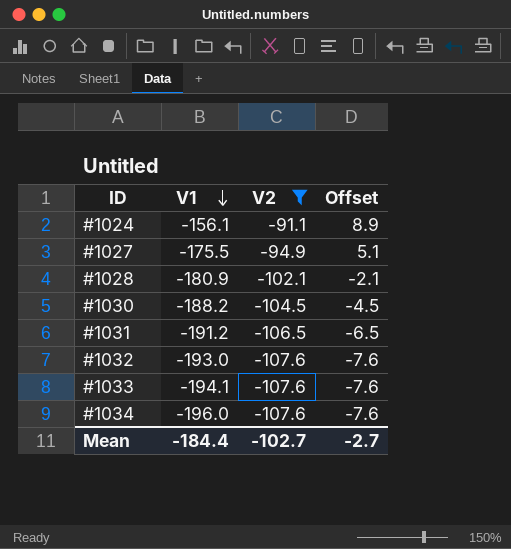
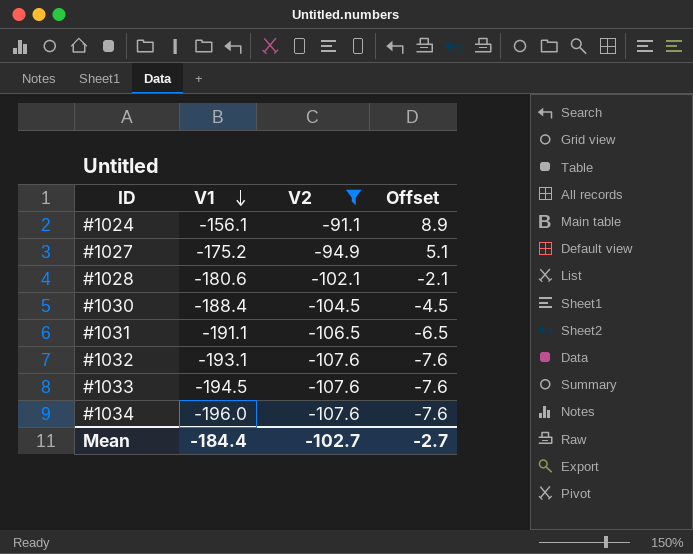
#1027 | V1: -175.5 -> -175.2
#1028 | V1: -180.9 -> -180.6
#1030 | V1: -188.2 -> -188.4
#1031 | V1: -191.2 -> -191.1
#1032 | V1: -193.0 -> -193.1
#1033 | V1: -194.1 -> -194.5

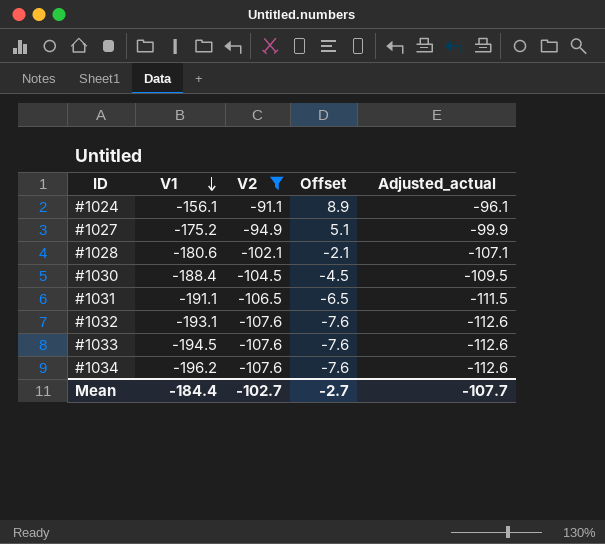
column Adjusted_actual | formula: none -> [V2] - 5
#1034 | V1: -196.0 -> -196.2

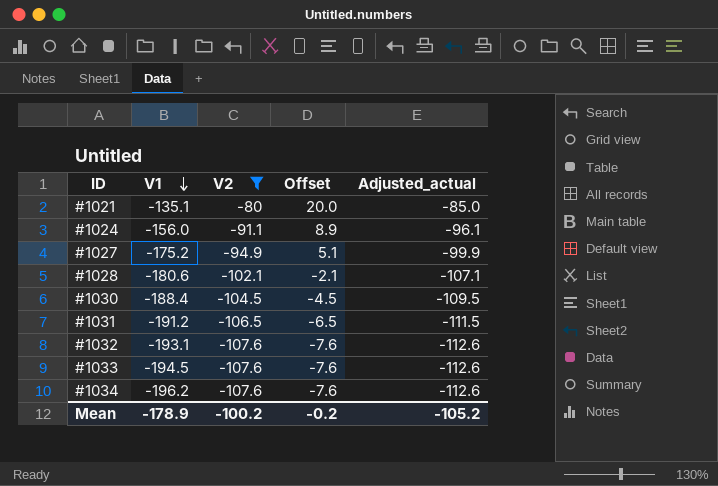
row #1021: none -> -135.1 | -80 | 20.0 | -85.0
#1024 | V1: -156.1 -> -156.0
#1031 | V1: -191.1 -> -191.2
Mean | V1: -184.4 -> -178.9
Mean | V2: -102.7 -> -100.2
Mean | Offset: -2.7 -> -0.2
Mean | Adjusted_actual: -107.7 -> -105.2

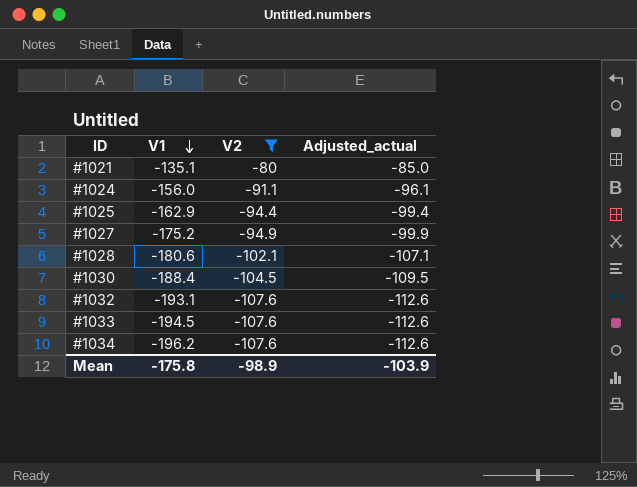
column Offset | formula: [V2] + 100 -> none
row #1031: -191.2 | -106.5 | -6.5 | -111.5 -> none
row #1025: none -> -162.9 | -94.4 | -99.4
Mean | V1: -178.9 -> -175.8
Mean | V2: -100.2 -> -98.9
Mean | Adjusted_actual: -105.2 -> -103.9

